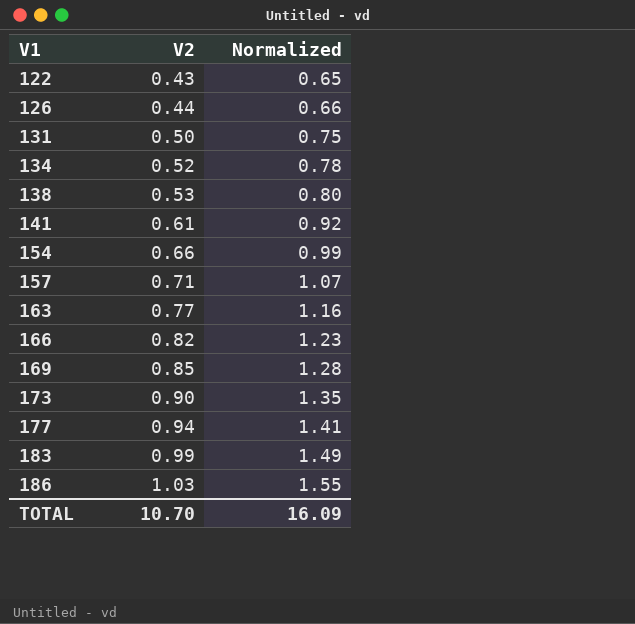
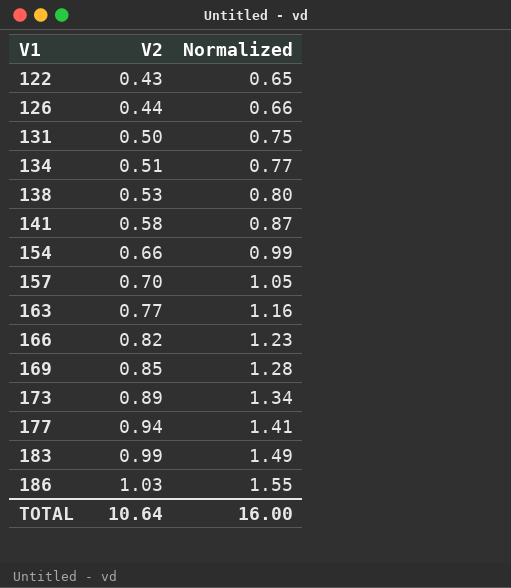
134 | V2: 0.52 -> 0.51
134 | Normalized: 0.78 -> 0.77
141 | V2: 0.61 -> 0.58
141 | Normalized: 0.92 -> 0.87
157 | V2: 0.71 -> 0.70
157 | Normalized: 1.07 -> 1.05
173 | V2: 0.90 -> 0.89
173 | Normalized: 1.35 -> 1.34
TOTAL | V2: 10.70 -> 10.64
TOTAL | Normalized: 16.09 -> 16.00

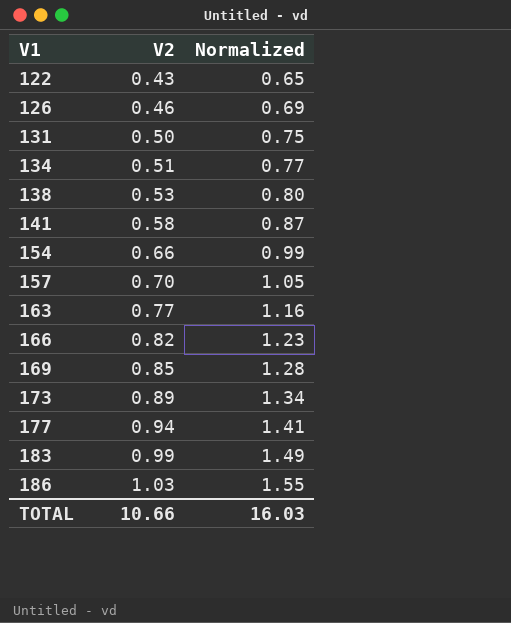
126 | V2: 0.44 -> 0.46
126 | Normalized: 0.66 -> 0.69
TOTAL | V2: 10.64 -> 10.66
TOTAL | Normalized: 16.00 -> 16.03

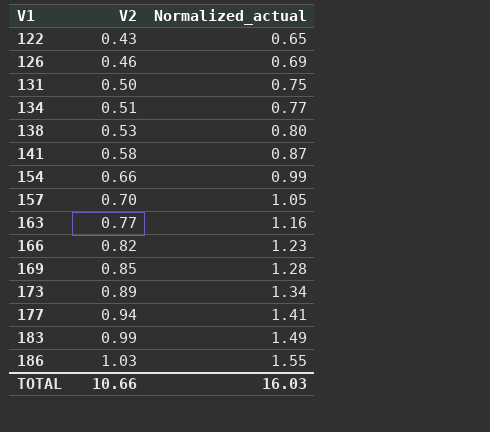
column name: Normalized -> Normalized_actual

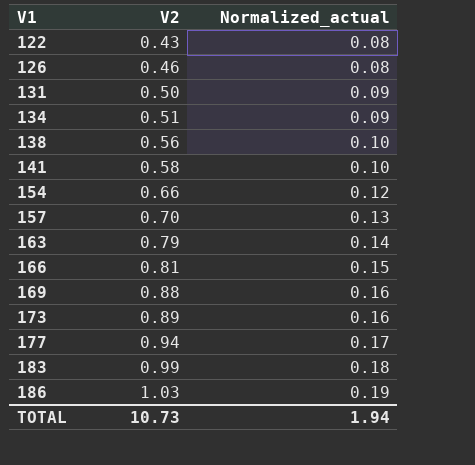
column Normalized_actual | formula: [V2] * 1.5 -> [V2] * 0.18
138 | V2: 0.53 -> 0.56
163 | V2: 0.77 -> 0.79
166 | V2: 0.82 -> 0.81
169 | V2: 0.85 -> 0.88
TOTAL | V2: 10.66 -> 10.73
TOTAL | Normalized_actual: 16.03 -> 1.94

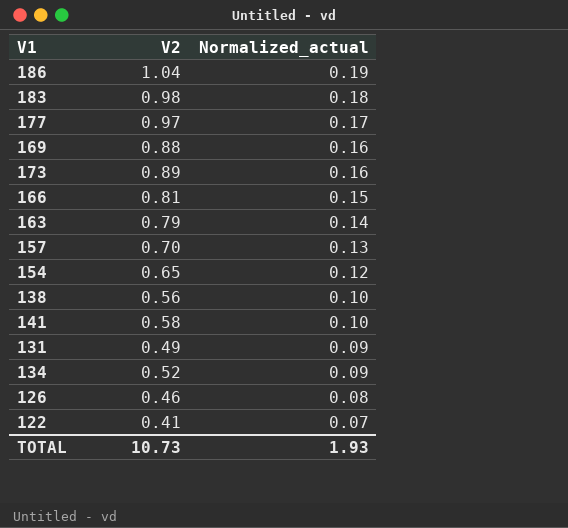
row order: V1 ascending -> Normalized_actual descending
186 | V2: 1.03 -> 1.04
183 | V2: 0.99 -> 0.98
177 | V2: 0.94 -> 0.97
154 | V2: 0.66 -> 0.65
131 | V2: 0.50 -> 0.49
134 | V2: 0.51 -> 0.52
122 | V2: 0.43 -> 0.41
122 | Normalized_actual: 0.08 -> 0.07
TOTAL | Normalized_actual: 1.94 -> 1.93

